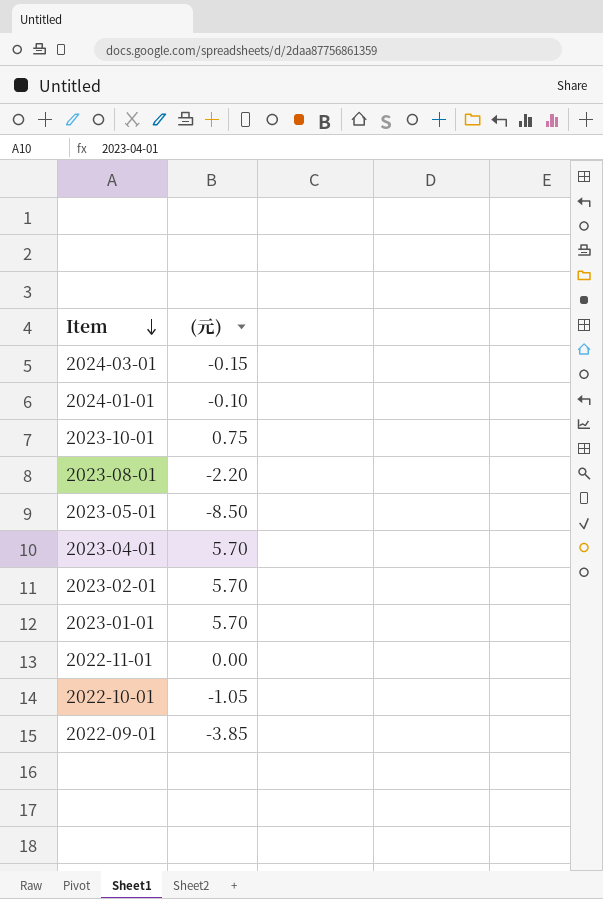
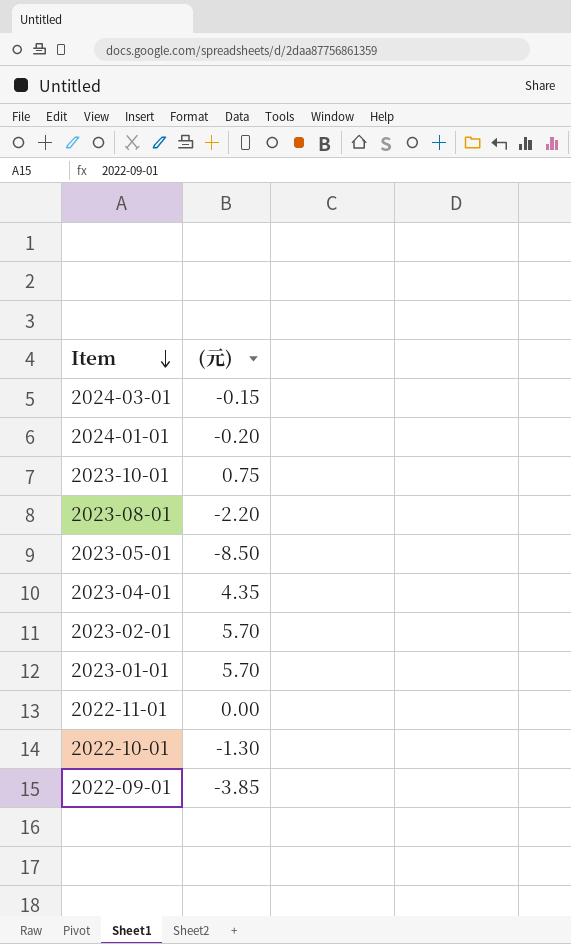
2024-01-01 | (元): -0.10 -> -0.20
2023-04-01 | (元): 5.70 -> 4.35
2022-10-01 | (元): -1.05 -> -1.30

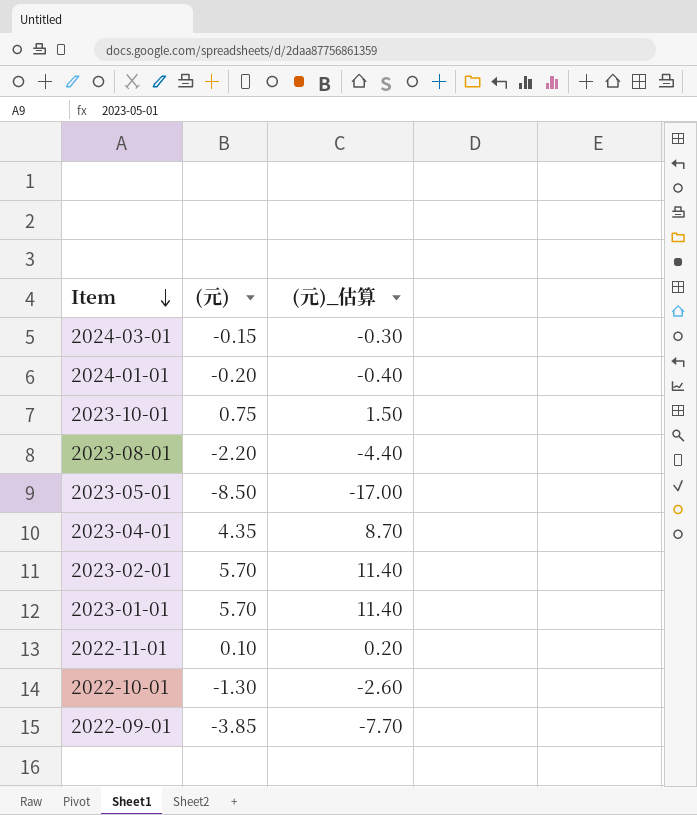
column (元)_估算 | formula: none -> [(元)] * 2
2022-11-01 | (元): 0.00 -> 0.10

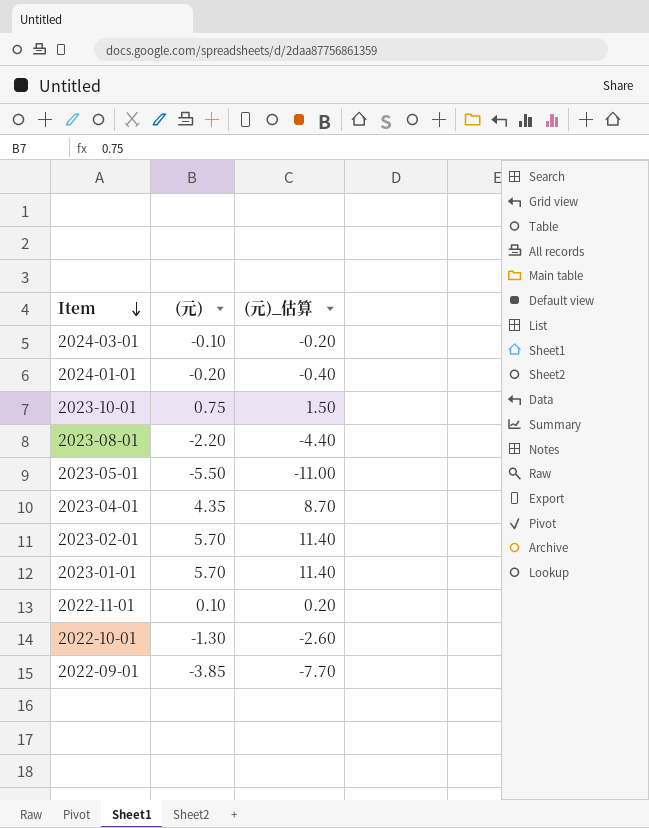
2024-03-01 | (元): -0.15 -> -0.10
2024-03-01 | (元)_估算: -0.30 -> -0.20
2023-05-01 | (元): -8.50 -> -5.50
2023-05-01 | (元)_估算: -17.00 -> -11.00

